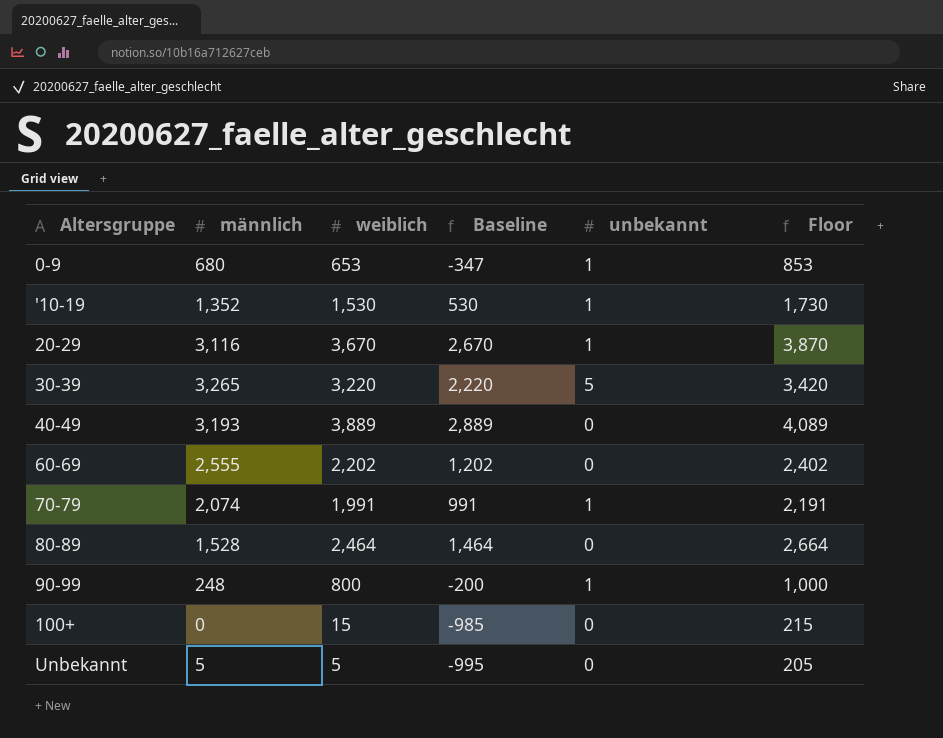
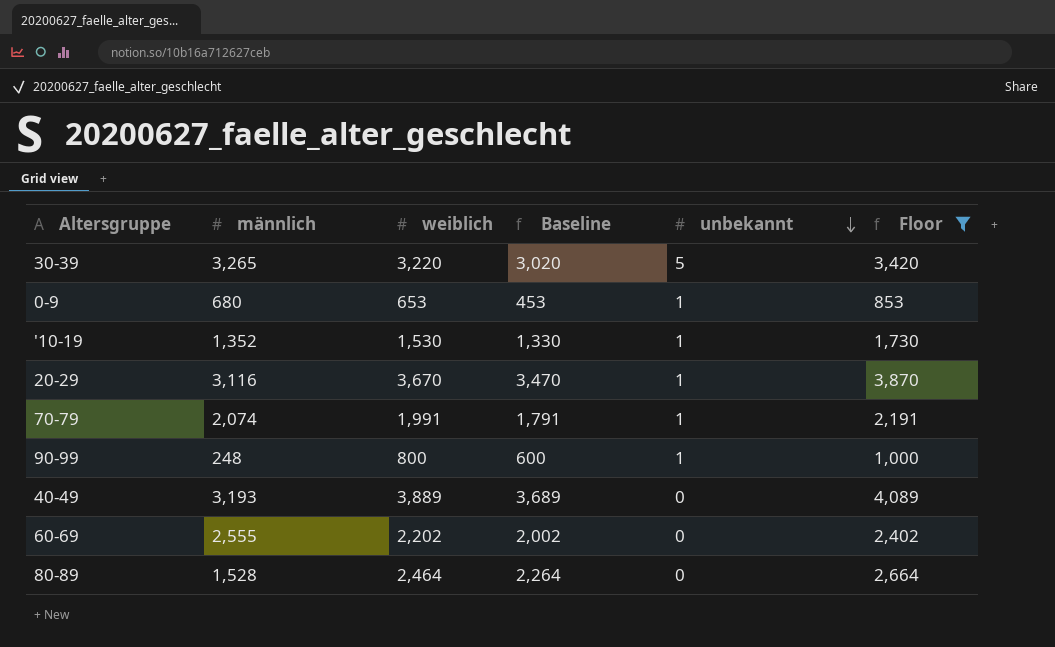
filter: none -> Floor >= 853
row order: none -> unbekannt descending
column Baseline | formula: [weiblich] - 1000 -> [weiblich] - 200

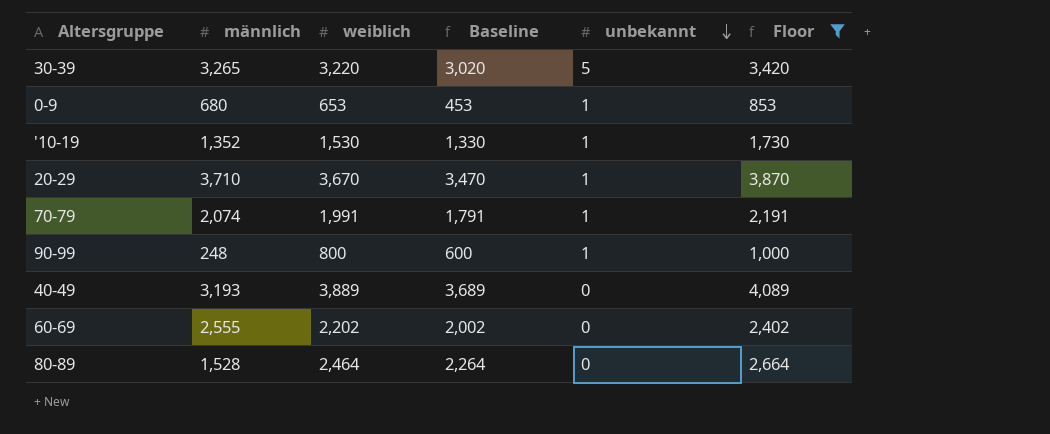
20-29 | männlich: 3,116 -> 3,710

